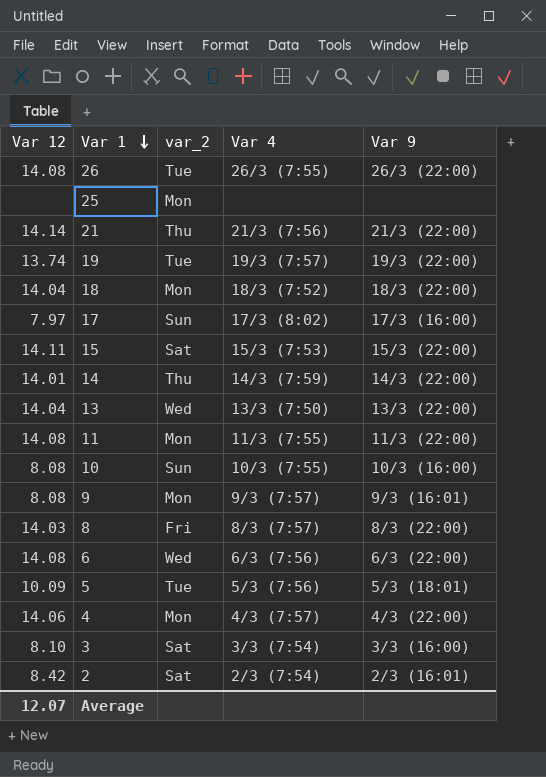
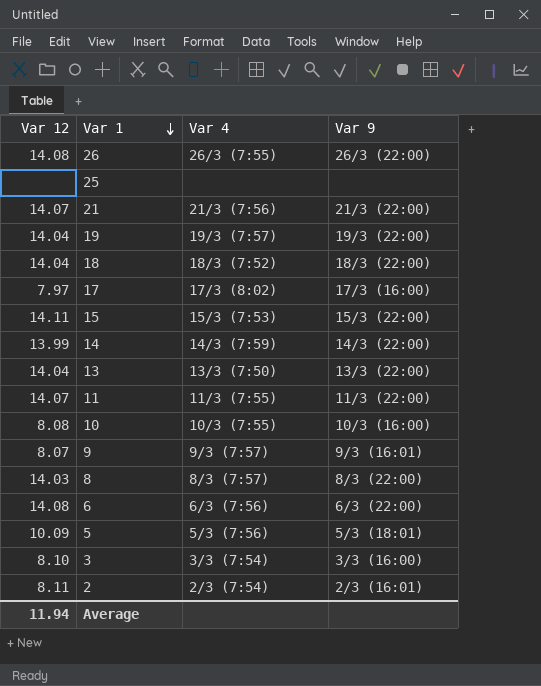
column var_2 | position: 3 -> none
row 4: 14.06 | Mon | 4/3 (7:57) | 4/3 (22:00) -> none
21 | Var 12: 14.14 -> 14.07
19 | Var 12: 13.74 -> 14.04
14 | Var 12: 14.01 -> 13.99
11 | Var 12: 14.08 -> 14.07
9 | Var 12: 8.08 -> 8.07
2 | Var 12: 8.42 -> 8.11
Average | Var 12: 12.07 -> 11.94

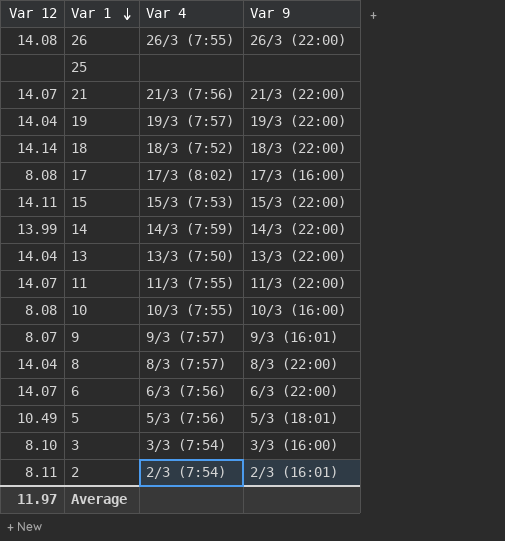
18 | Var 12: 14.04 -> 14.14
17 | Var 12: 7.97 -> 8.08
8 | Var 12: 14.03 -> 14.04
6 | Var 12: 14.08 -> 14.07
5 | Var 12: 10.09 -> 10.49
Average | Var 12: 11.94 -> 11.97

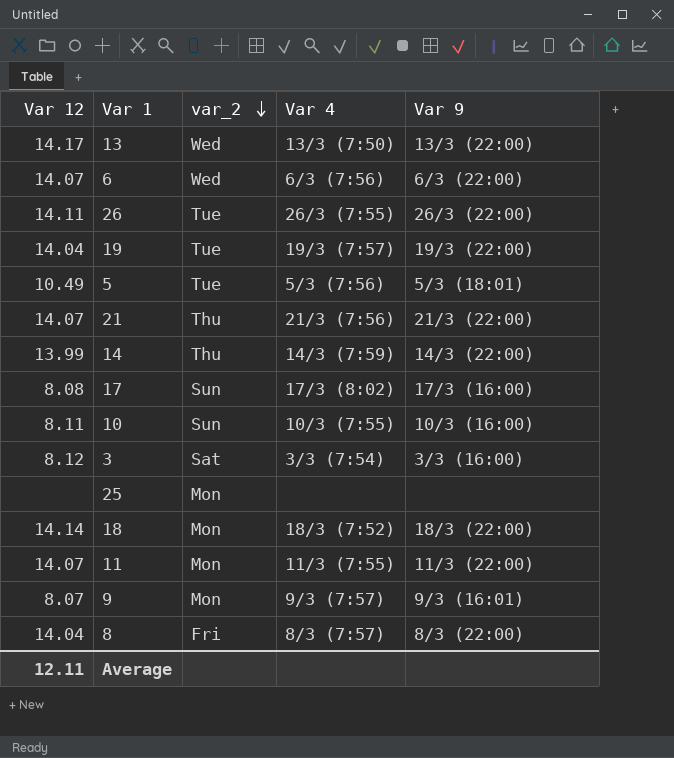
row order: Var 1 descending -> var_2 descending
column var_2 | position: none -> 3
row 15: 14.11 | 15/3 (7:53) | 15/3 (22:00) -> none
row 2: 8.11 | 2/3 (7:54) | 2/3 (16:01) -> none
13 | Var 12: 14.04 -> 14.17
26 | Var 12: 14.08 -> 14.11
10 | Var 12: 8.08 -> 8.11
3 | Var 12: 8.10 -> 8.12
Average | Var 12: 11.97 -> 12.11

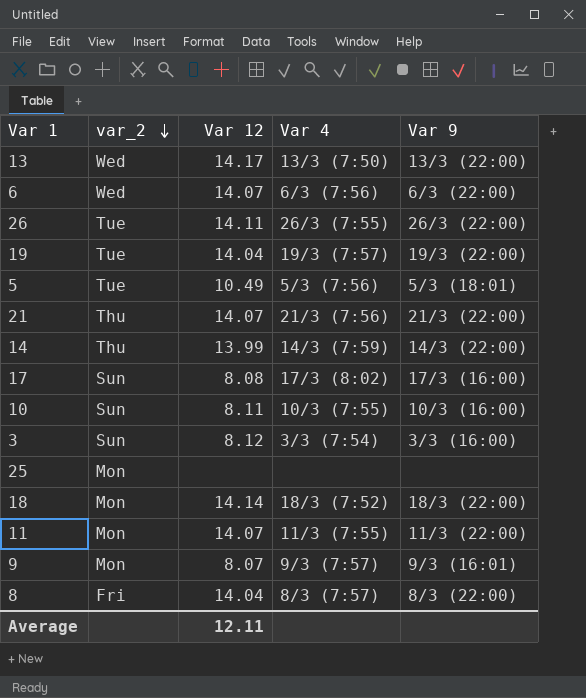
column Var 12 | position: 1 -> 3
3 | var_2: Sat -> Sun

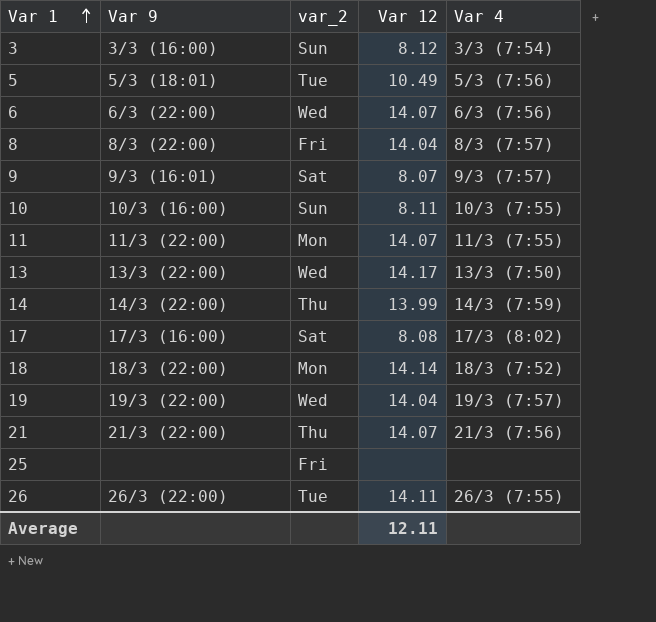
row order: var_2 descending -> Var 1 ascending
column Var 9 | position: 5 -> 2
9 | var_2: Mon -> Sat
17 | var_2: Sun -> Sat
19 | var_2: Tue -> Wed
25 | var_2: Mon -> Fri

